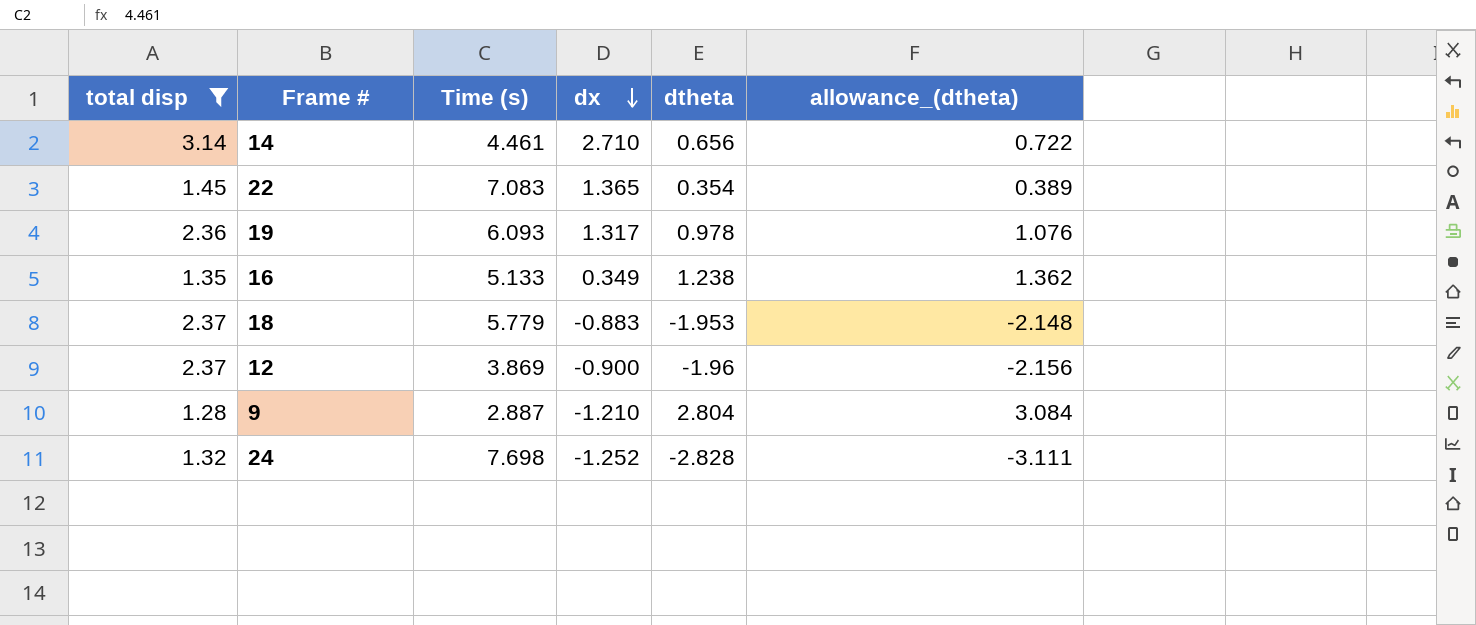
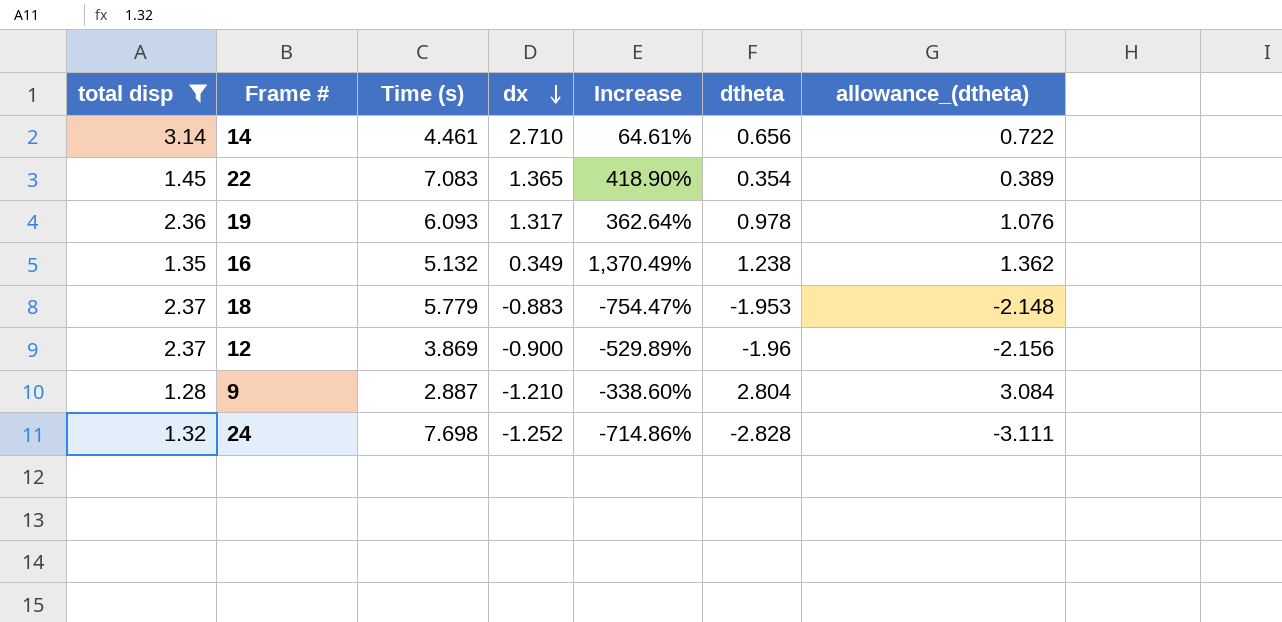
column Increase | formula: none -> ([Time (s)] - [dx]) / [dx]
16 | Time (s): 5.133 -> 5.132

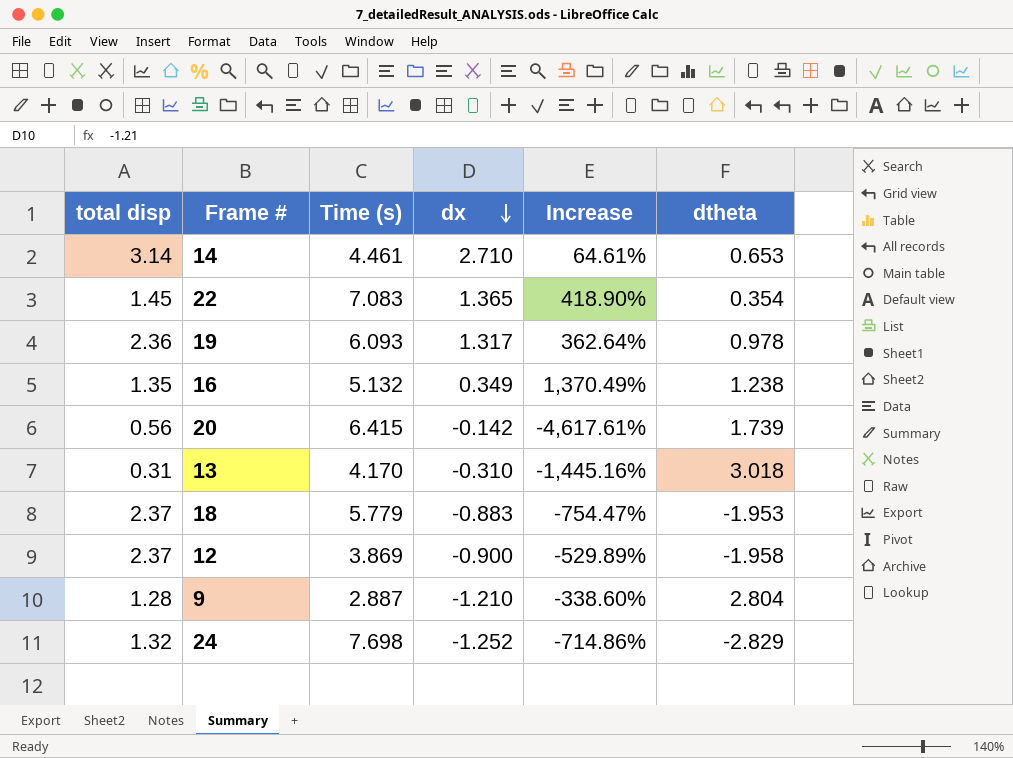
filter: total disp >= 1.28 -> none
column allowance_(dtheta) | formula: [dtheta] * 1.1 -> none
14 | dtheta: 0.656 -> 0.653
12 | dtheta: -1.96 -> -1.958
24 | dtheta: -2.828 -> -2.829

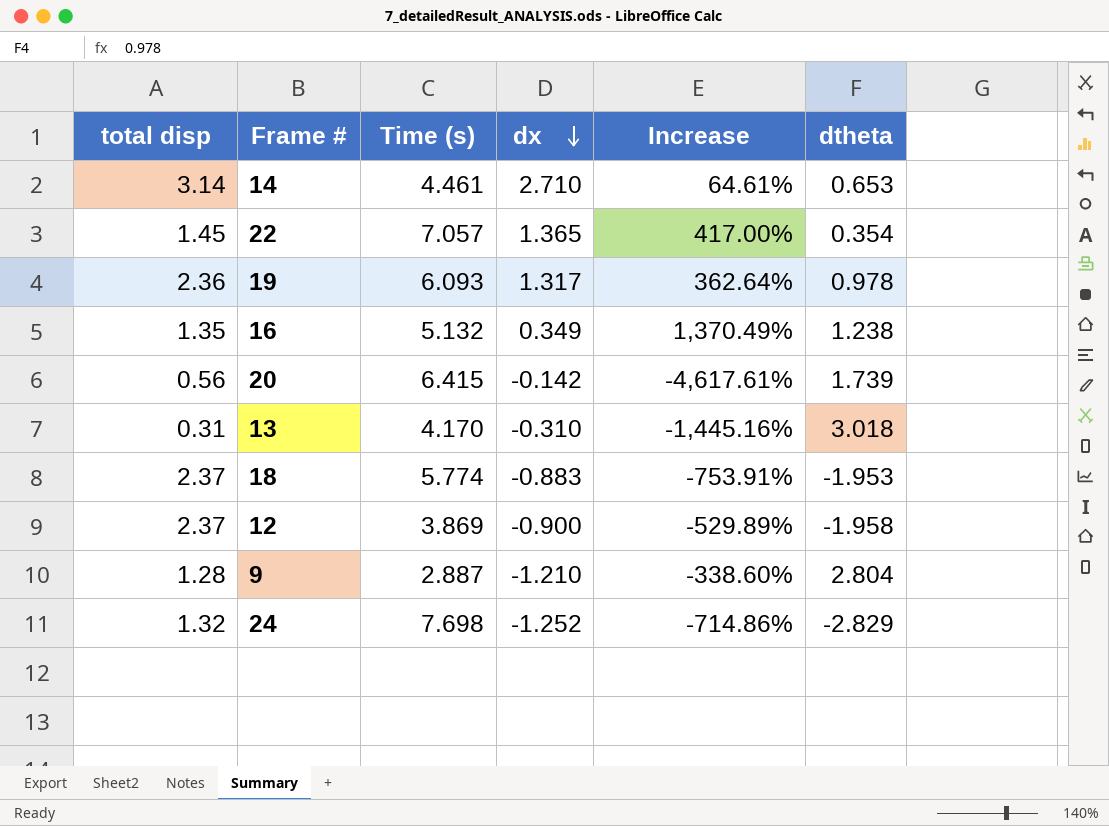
22 | Time (s): 7.083 -> 7.057
22 | Increase: 418.90% -> 417.00%
18 | Time (s): 5.779 -> 5.774
18 | Increase: -754.47% -> -753.91%

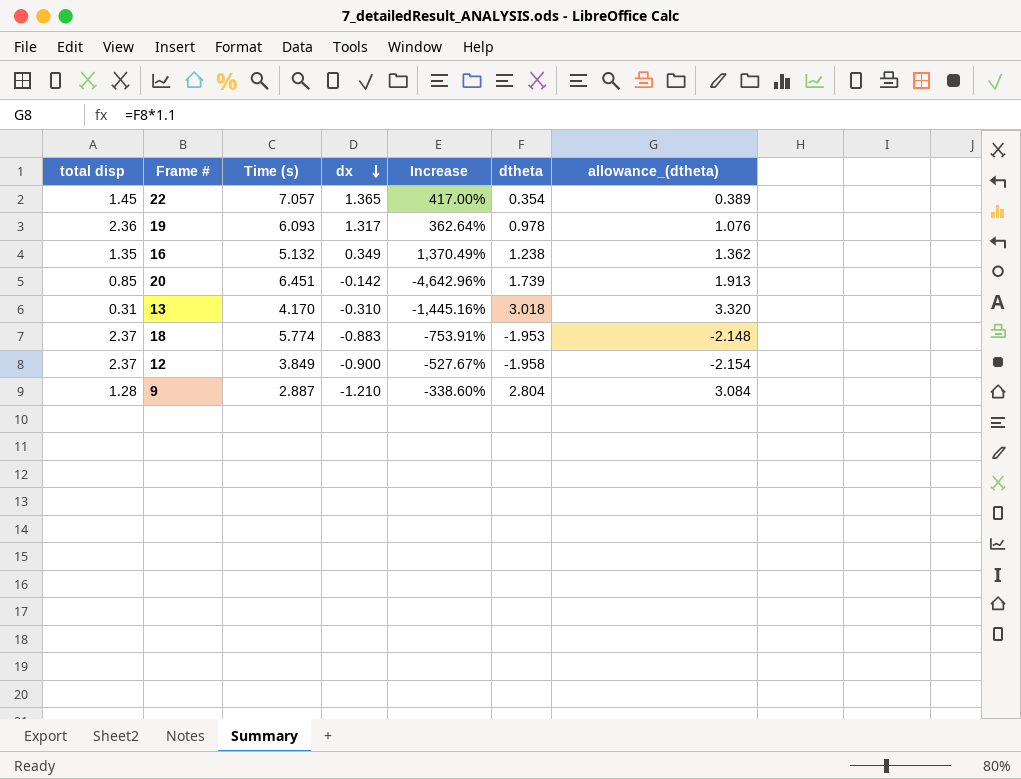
column allowance_(dtheta) | formula: none -> [dtheta] * 1.1
row 14: 3.14 | 4.461 | 2.710 | 64.61% | 0.653 -> none
row 24: 1.32 | 7.698 | -1.252 | -714.86% | -2.829 -> none
20 | total disp: 0.56 -> 0.85
20 | Time (s): 6.415 -> 6.451
20 | Increase: -4,617.61% -> -4,642.96%
12 | Time (s): 3.869 -> 3.849
12 | Increase: -529.89% -> -527.67%

